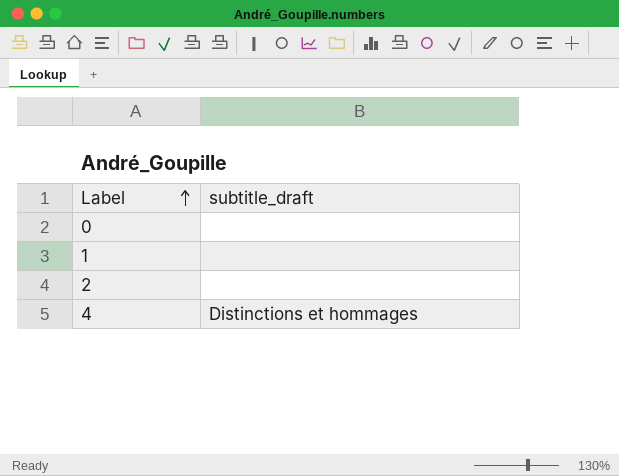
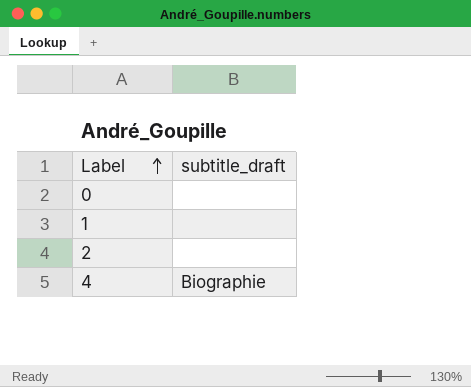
4 | subtitle_draft: Distinctions et hommages -> Biographie

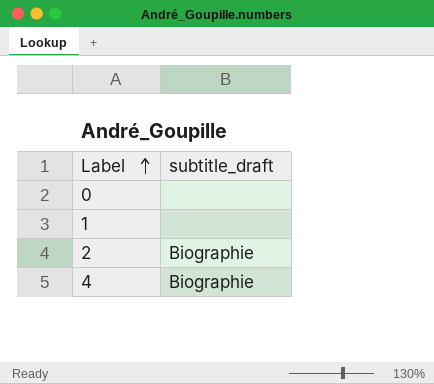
2 | subtitle_draft: none -> Biographie

